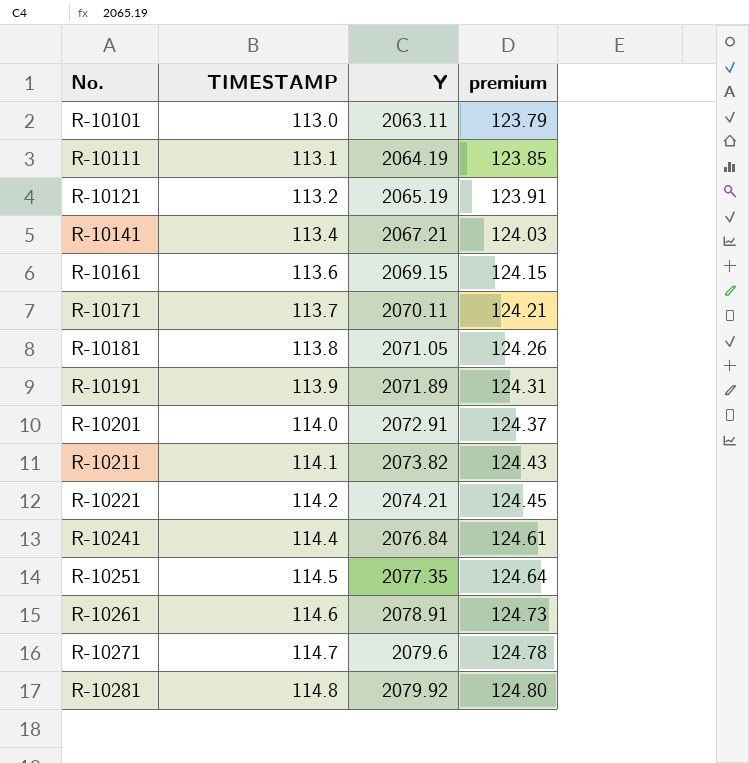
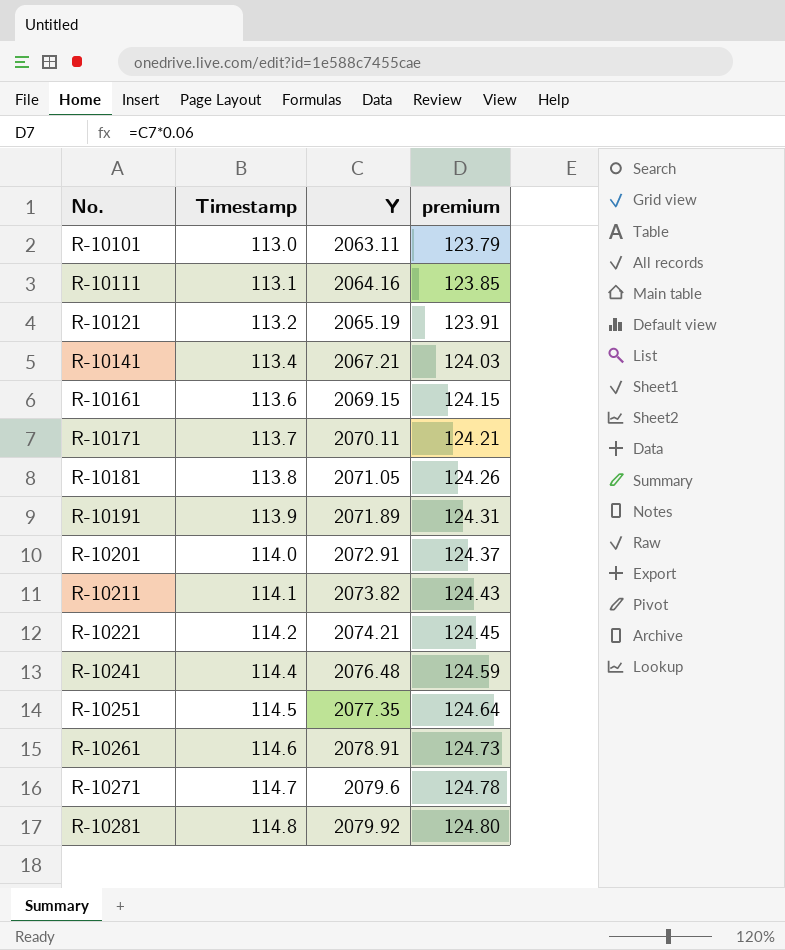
column name: TIMESTAMP -> Timestamp
R-10111 | Y: 2064.19 -> 2064.16
R-10241 | Y: 2076.84 -> 2076.48
R-10241 | premium: 124.61 -> 124.59

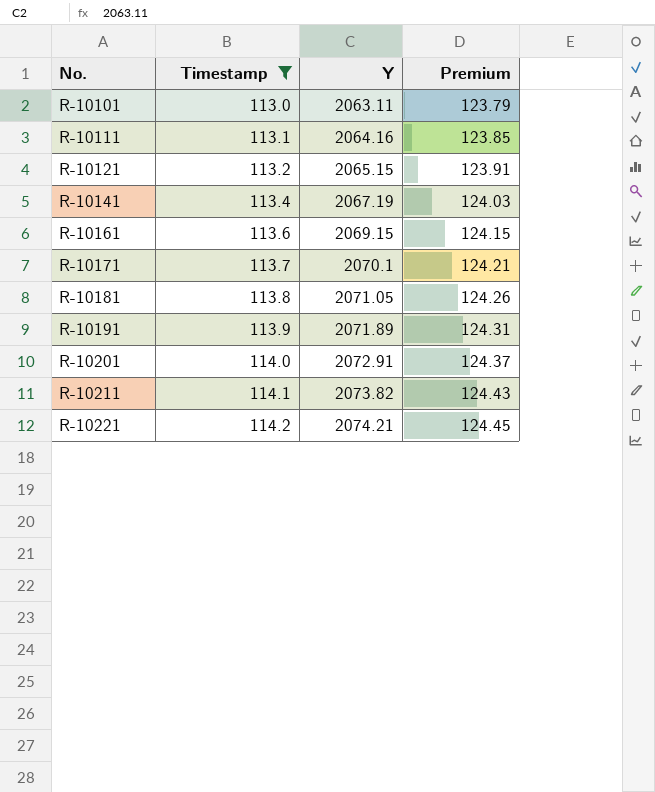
filter: none -> Timestamp <= 114.2
column name: premium -> Premium
R-10121 | Y: 2065.19 -> 2065.15
R-10141 | Y: 2067.21 -> 2067.19
R-10171 | Y: 2070.11 -> 2070.1

